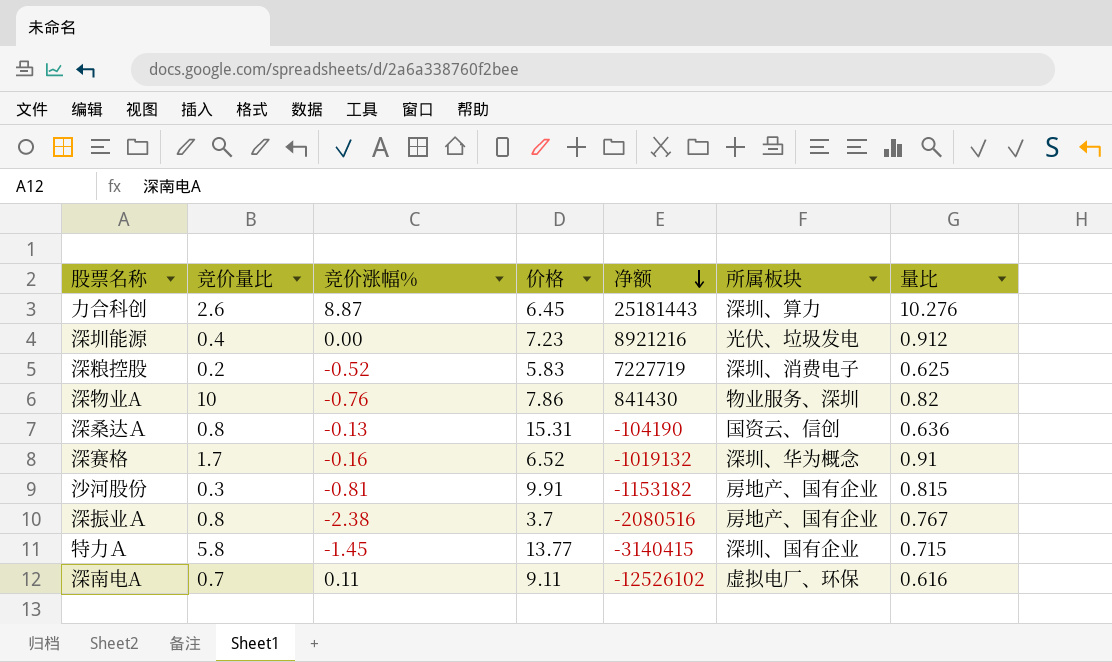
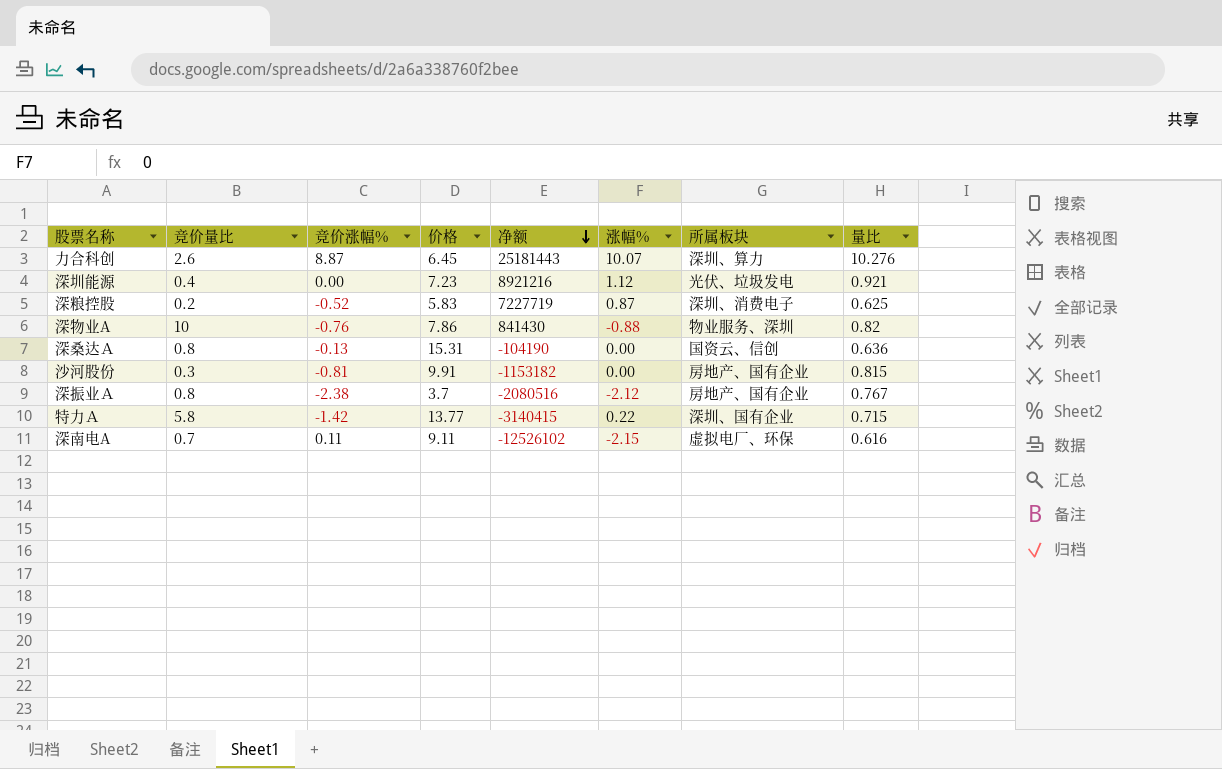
column 涨幅% | position: none -> 6
row 深赛格: 1.7 | -0.16 | 6.52 | -1019132 | 深圳、华为概念 | 0.91 -> none
深圳能源 | 量比: 0.912 -> 0.921
特力Ａ | 竞价涨幅%: -1.45 -> -1.42

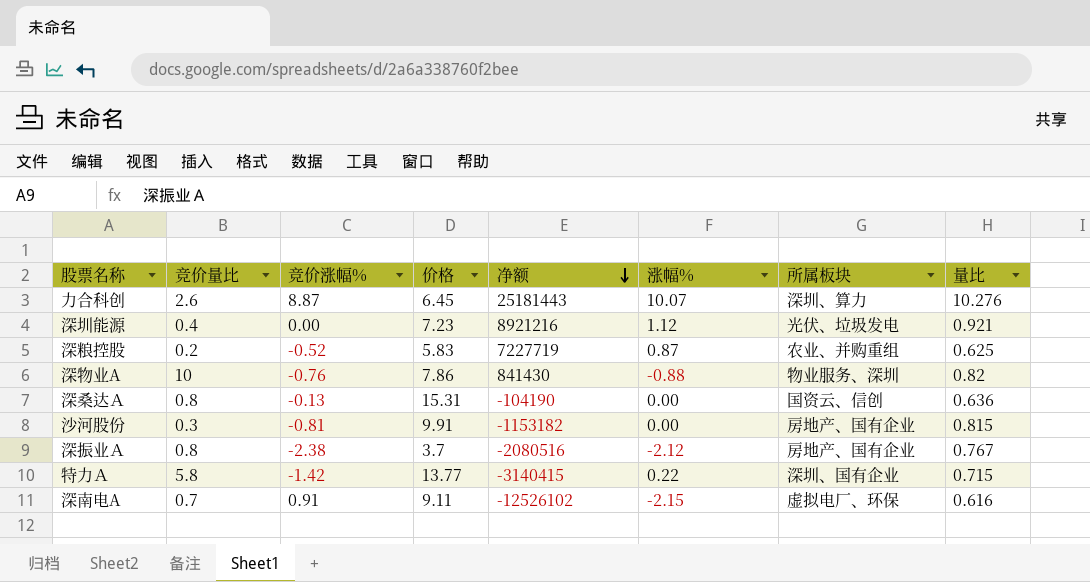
深粮控股 | 所属板块: 深圳、消费电子 -> 农业、并购重组
深南电A | 竞价涨幅%: 0.11 -> 0.91

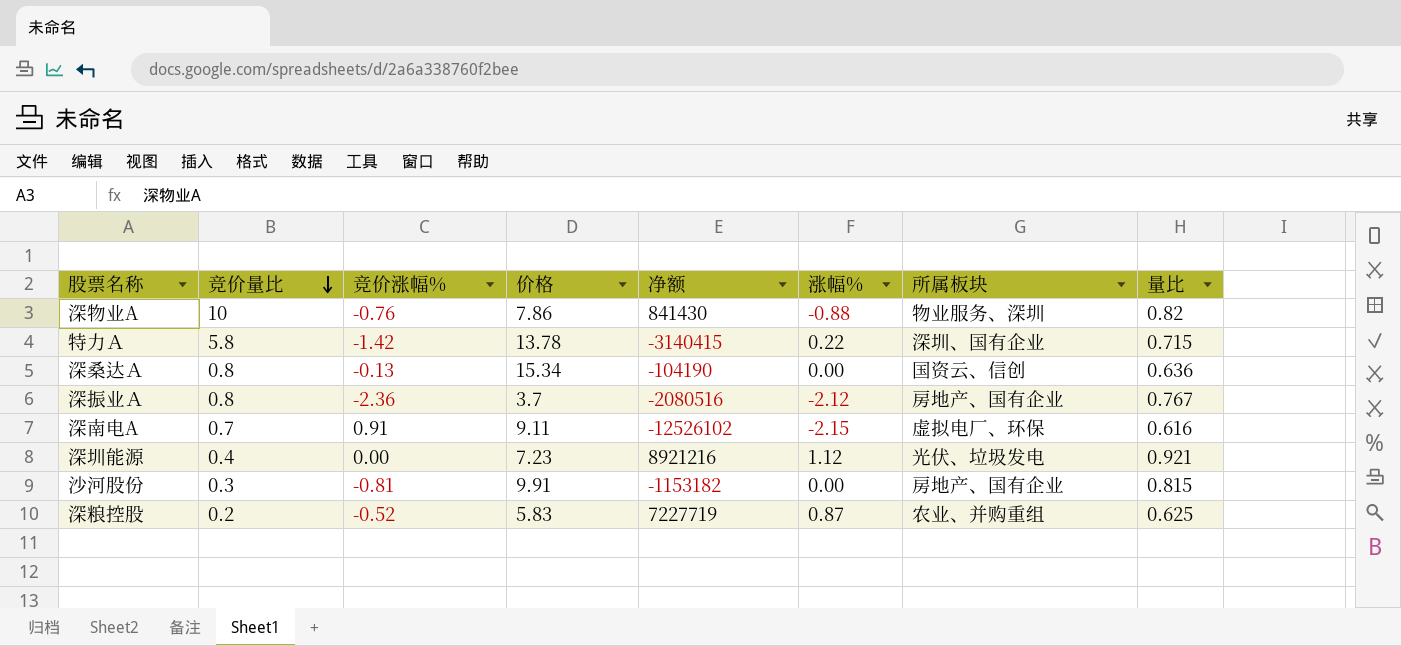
row order: 净额 descending -> 竞价量比 descending
row 力合科创: 2.6 | 8.87 | 6.45 | 25181443 | 10.07 | 深圳、算力 | 10.276 -> none
特力Ａ | 价格: 13.77 -> 13.78
深桑达Ａ | 价格: 15.31 -> 15.34
深振业Ａ | 竞价涨幅%: -2.38 -> -2.36

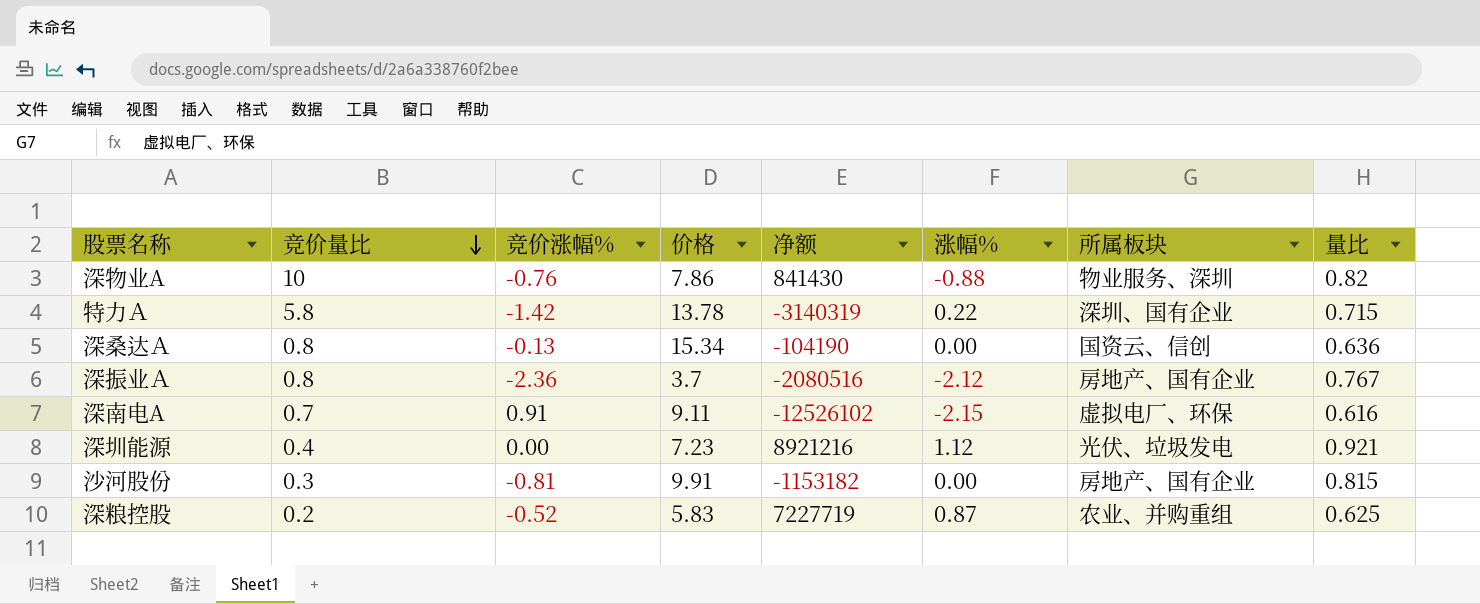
特力Ａ | 净额: -3140415 -> -3140319

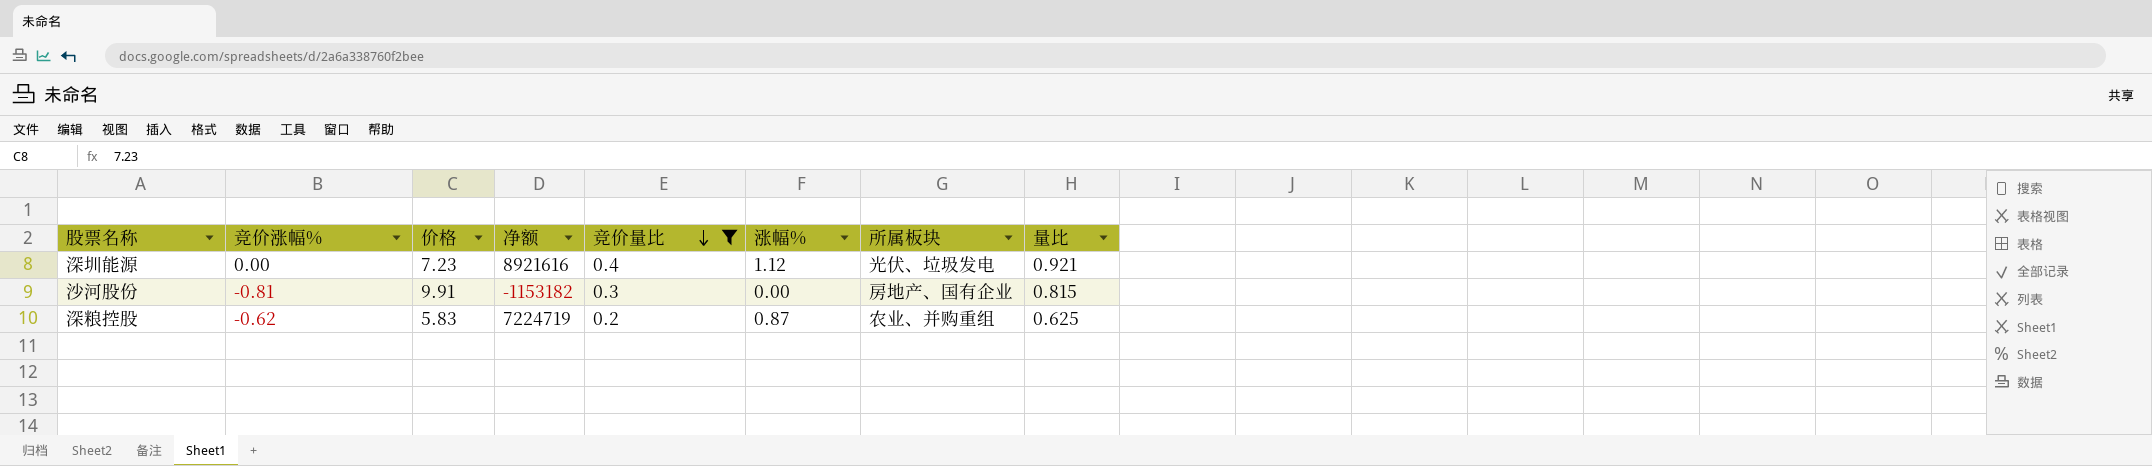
filter: none -> 竞价量比 <= 0.4
column 竞价量比 | position: 2 -> 5
深圳能源 | 净额: 8921216 -> 8921616
深粮控股 | 竞价涨幅%: -0.52 -> -0.62
深粮控股 | 净额: 7227719 -> 7224719

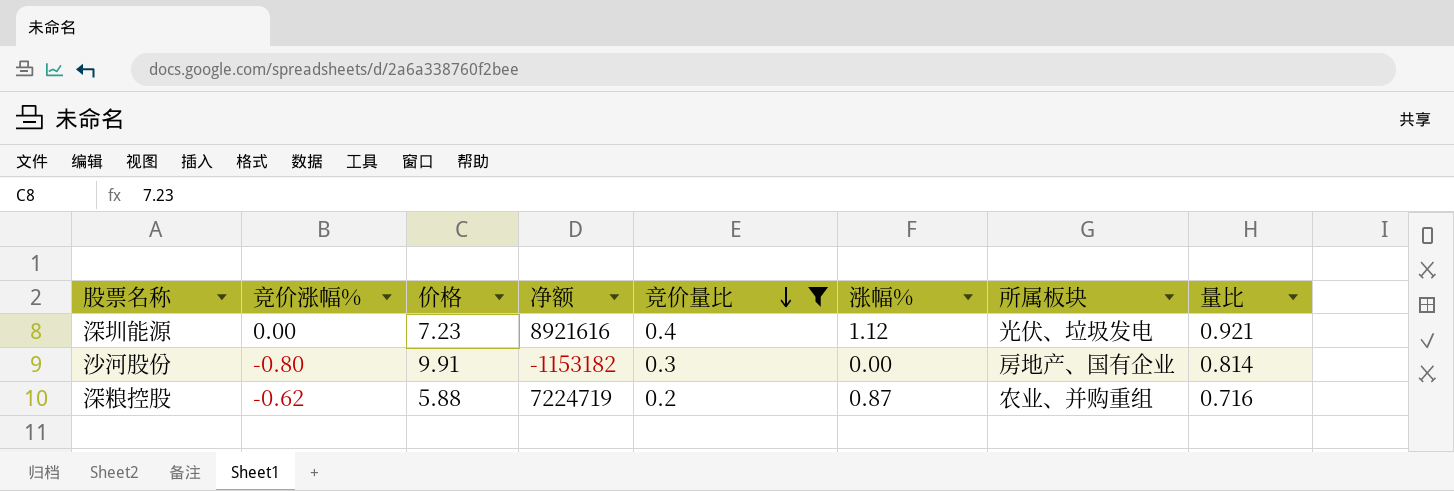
沙河股份 | 竞价涨幅%: -0.81 -> -0.80
沙河股份 | 量比: 0.815 -> 0.814
深粮控股 | 价格: 5.83 -> 5.88
深粮控股 | 量比: 0.625 -> 0.716

